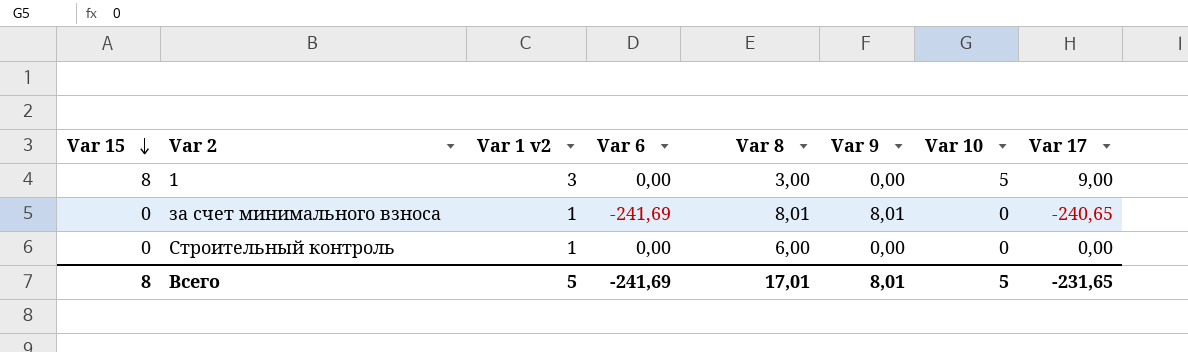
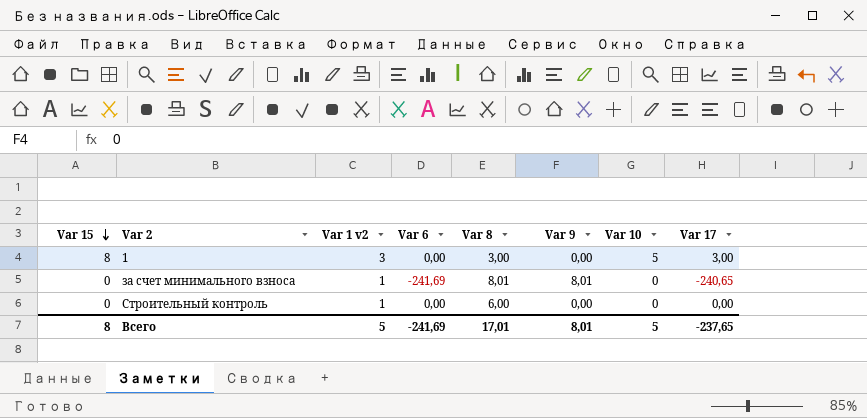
1 | Var 17: 9,00 -> 3,00
Всего | Var 17: -231,65 -> -237,65

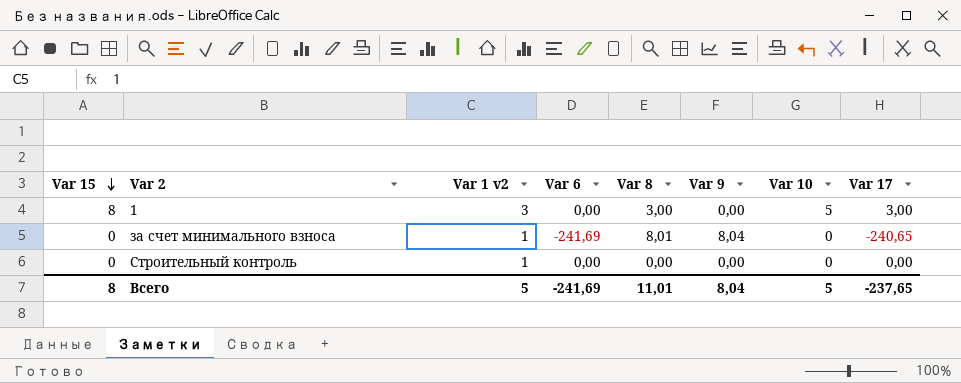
за счет минимального взноса | Var 9: 8,01 -> 8,04
Строительный контроль | Var 8: 6,00 -> 0,00
Всего | Var 8: 17,01 -> 11,01
Всего | Var 9: 8,01 -> 8,04

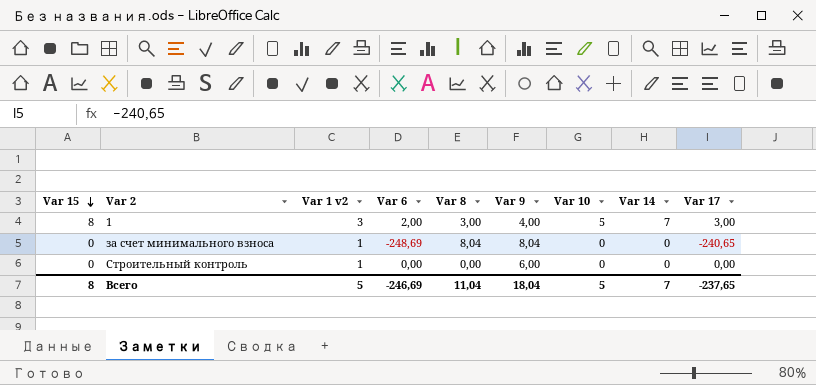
column Var 14 | position: none -> 8
1 | Var 6: 0,00 -> 2,00
1 | Var 9: 0,00 -> 4,00
за счет минимального взноса | Var 6: -241,69 -> -248,69
за счет минимального взноса | Var 8: 8,01 -> 8,04
Строительный контроль | Var 9: 0,00 -> 6,00
Всего | Var 6: -241,69 -> -246,69
Всего | Var 8: 11,01 -> 11,04
Всего | Var 9: 8,04 -> 18,04

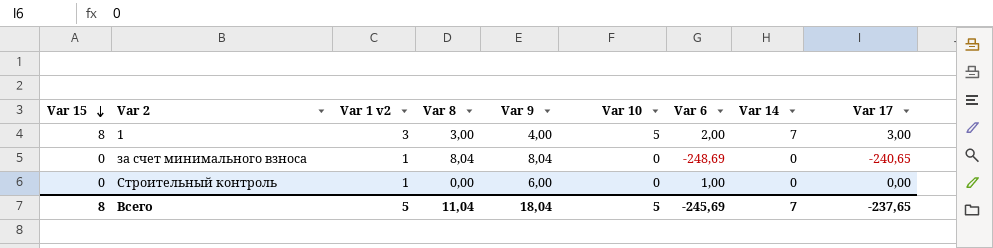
column Var 6 | position: 4 -> 7
Строительный контроль | Var 6: 0,00 -> 1,00
Всего | Var 6: -246,69 -> -245,69

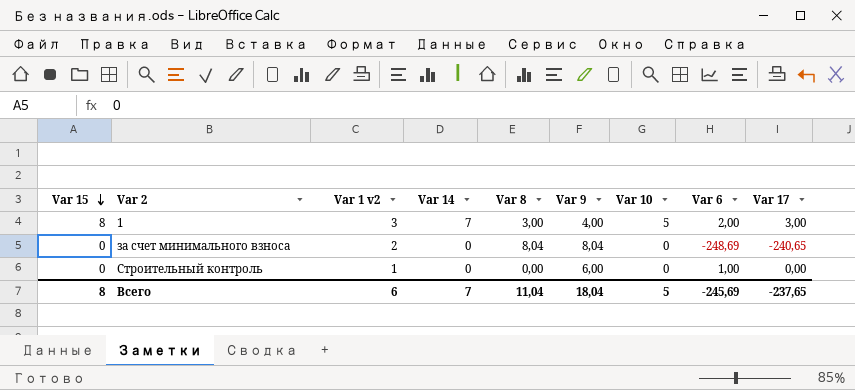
column Var 14 | position: 8 -> 4
за счет минимального взноса | Var 1 v2: 1 -> 2
Всего | Var 1 v2: 5 -> 6

